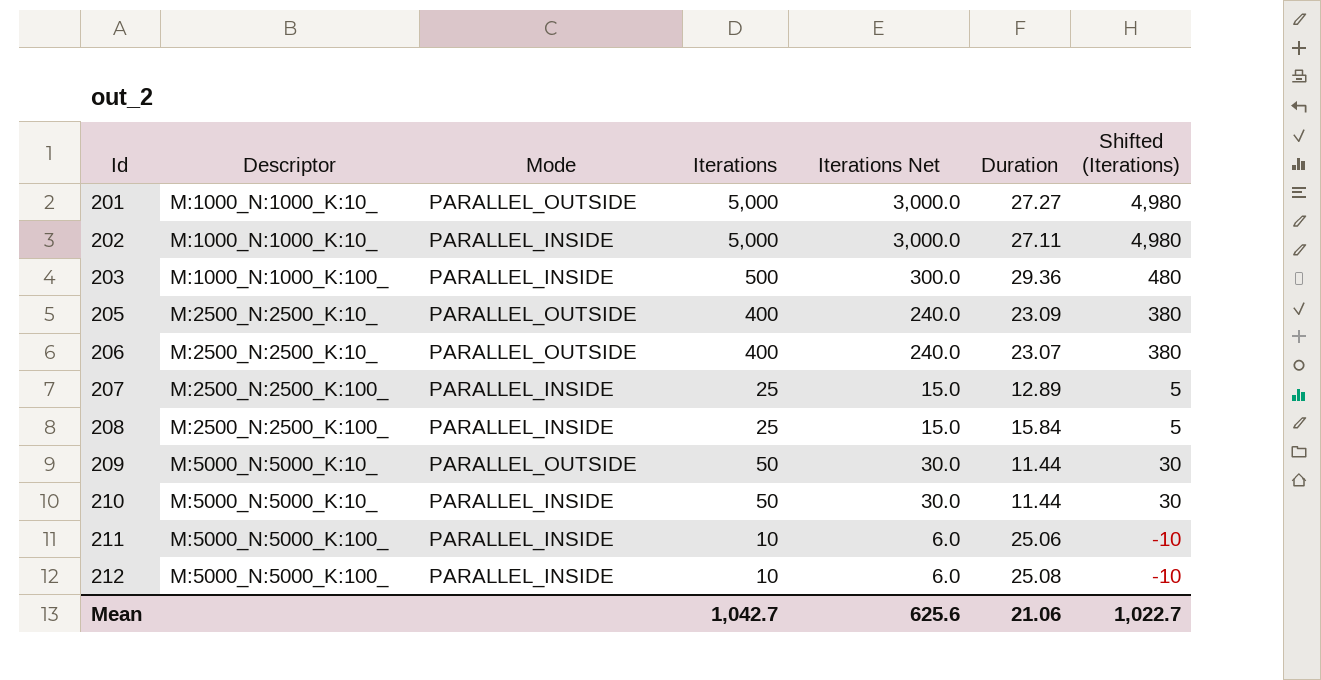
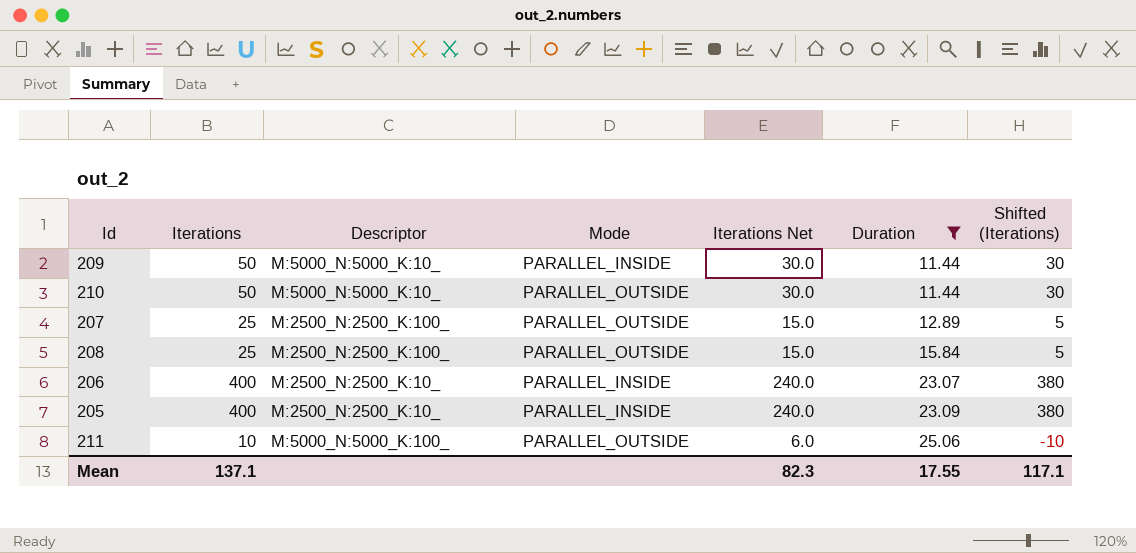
filter: none -> Duration <= 25.06
row order: Id ascending -> Duration ascending
column Iterations | position: 4 -> 2
209 | Mode: PARALLEL_OUTSIDE -> PARALLEL_INSIDE
210 | Mode: PARALLEL_INSIDE -> PARALLEL_OUTSIDE
207 | Mode: PARALLEL_INSIDE -> PARALLEL_OUTSIDE
208 | Mode: PARALLEL_INSIDE -> PARALLEL_OUTSIDE
206 | Mode: PARALLEL_OUTSIDE -> PARALLEL_INSIDE
205 | Mode: PARALLEL_OUTSIDE -> PARALLEL_INSIDE
211 | Mode: PARALLEL_INSIDE -> PARALLEL_OUTSIDE
Mean | Iterations: 1,042.7 -> 137.1
Mean | Iterations Net: 625.6 -> 82.3
Mean | Duration: 21.06 -> 17.55
Mean | Shifted (Iterations): 1,022.7 -> 117.1

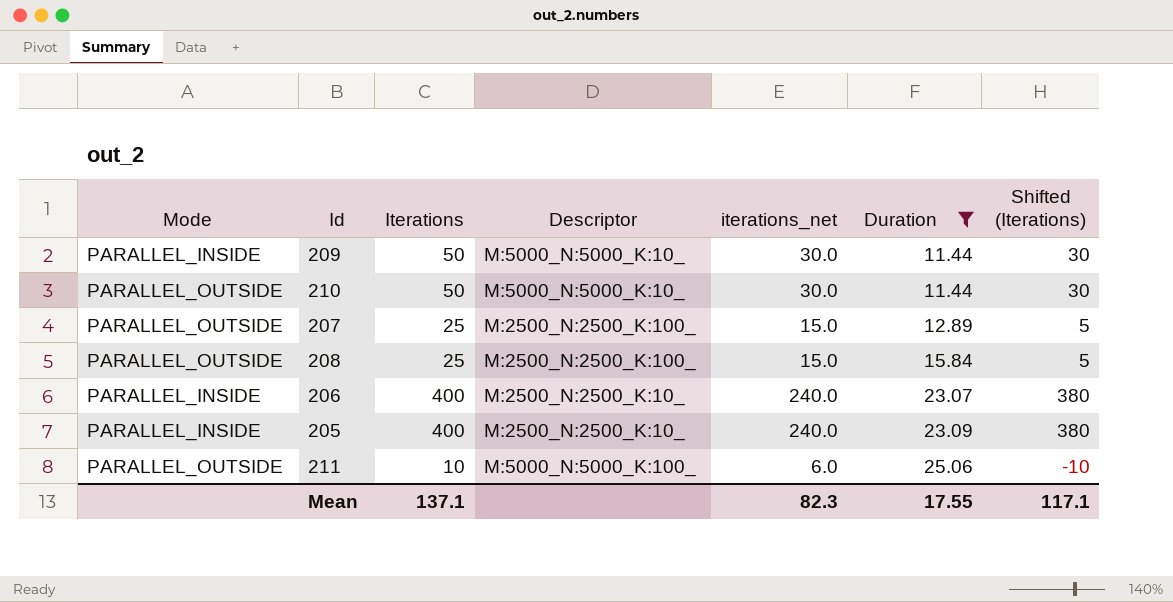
column Mode | position: 4 -> 1
column name: Iterations Net -> iterations_net

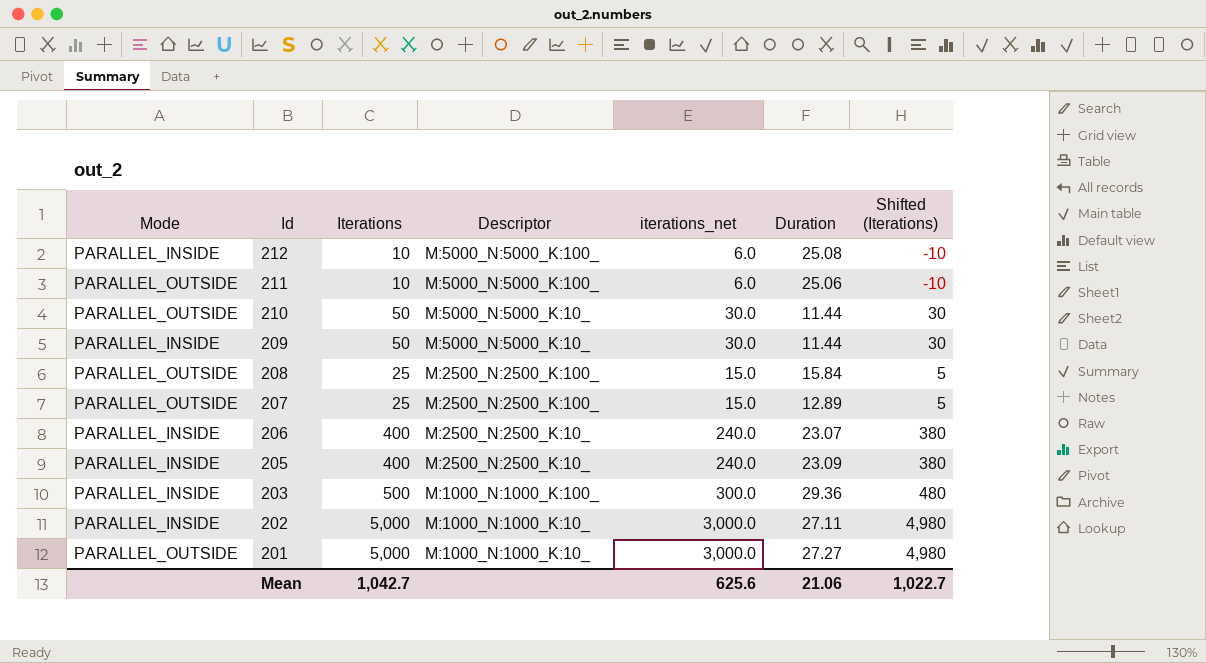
filter: Duration <= 25.06 -> none
row order: Duration ascending -> Id descending
Mean | Iterations: 137.1 -> 1,042.7
Mean | iterations_net: 82.3 -> 625.6
Mean | Duration: 17.55 -> 21.06
Mean | Shifted (Iterations): 117.1 -> 1,022.7

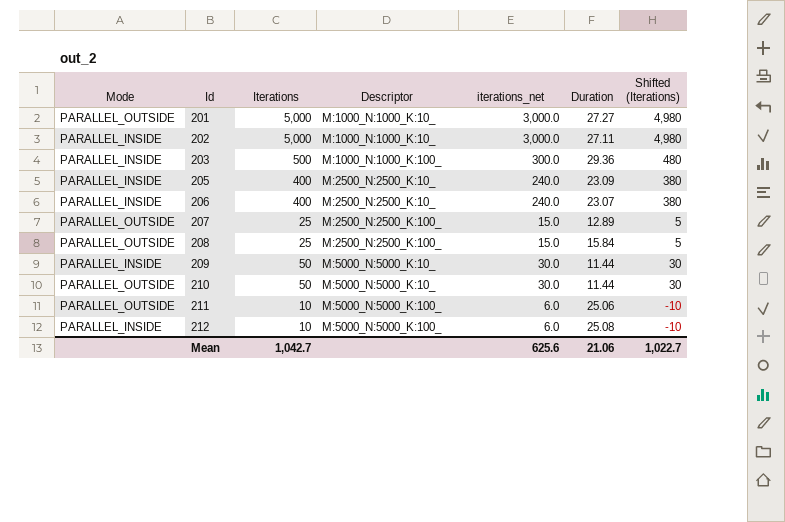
row order: Id descending -> Id ascending

